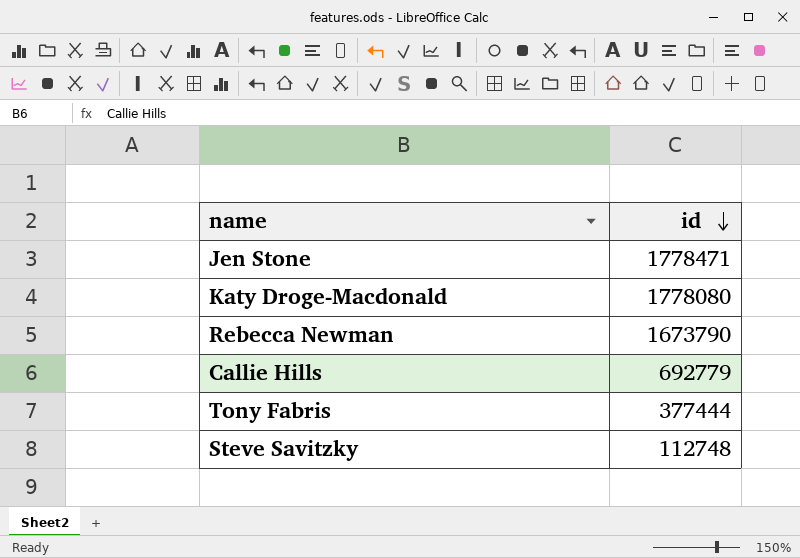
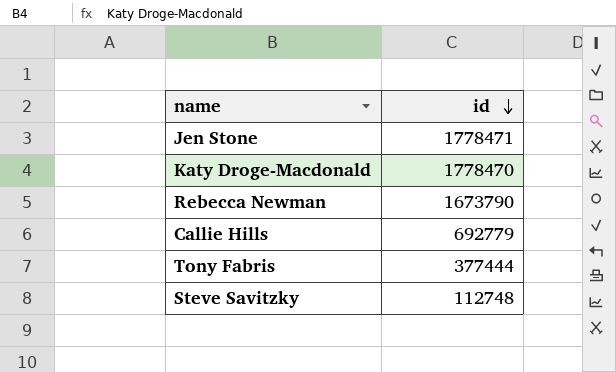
Katy Droge-Macdonald | id: 1778080 -> 1778470

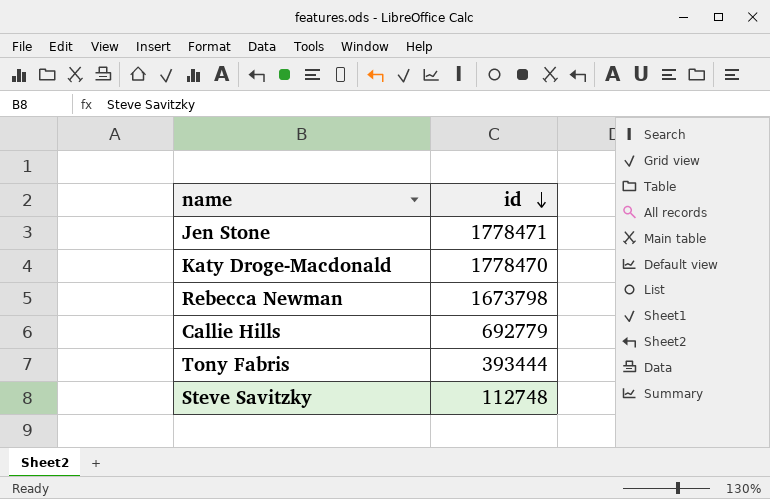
Rebecca Newman | id: 1673790 -> 1673798
Tony Fabris | id: 377444 -> 393444

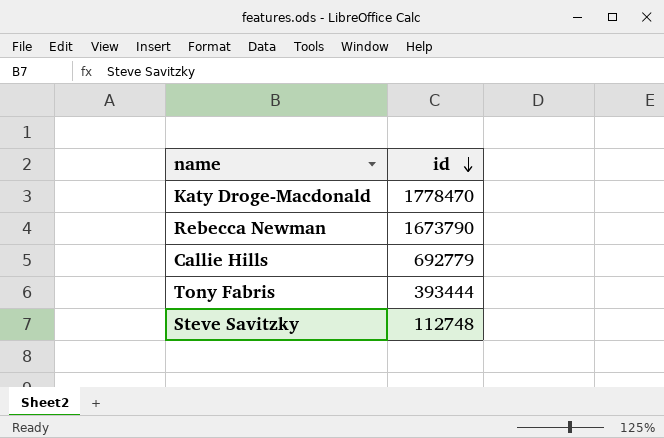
row Jen Stone: 1778471 -> none
Rebecca Newman | id: 1673798 -> 1673790

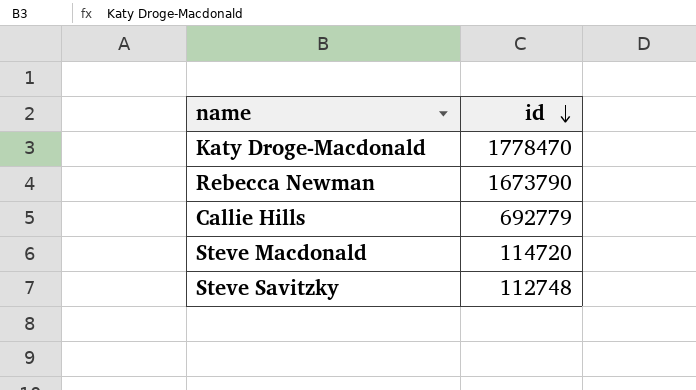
row Tony Fabris: 393444 -> none
row Steve Macdonald: none -> 114720

